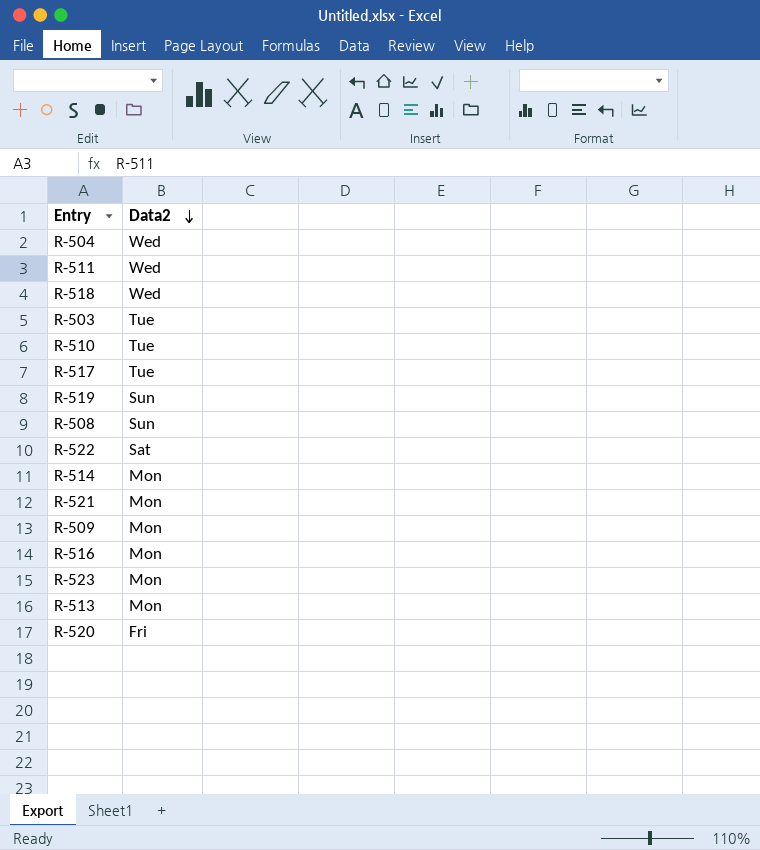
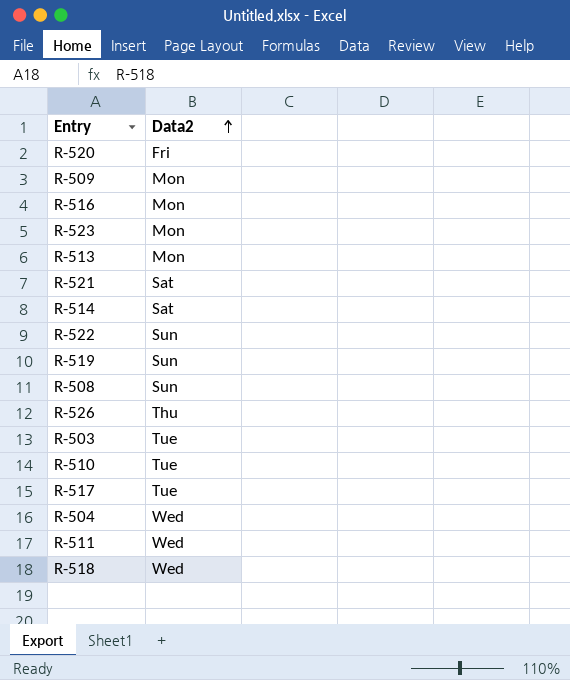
row order: Data2 descending -> Data2 ascending
R-521 | Data2: Mon -> Sat
R-514 | Data2: Mon -> Sat
R-522 | Data2: Sat -> Sun
row R-526: none -> Thu

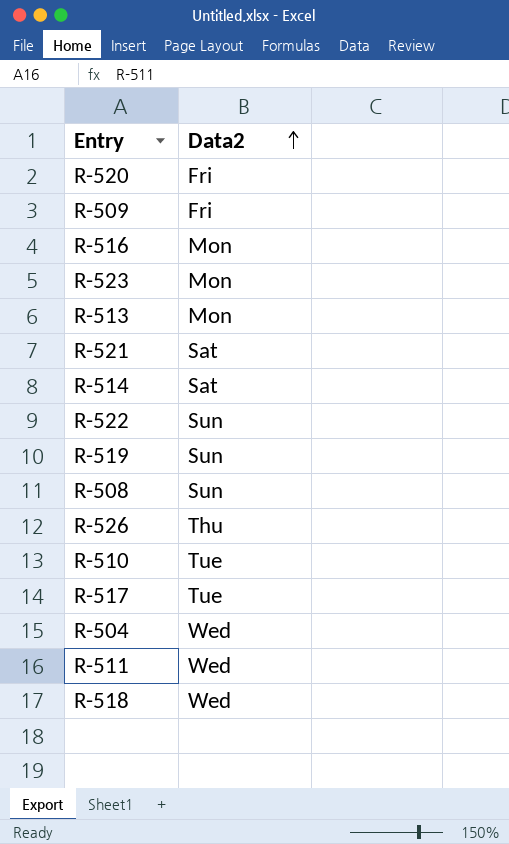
row R-503: Tue -> none
R-509 | Data2: Mon -> Fri

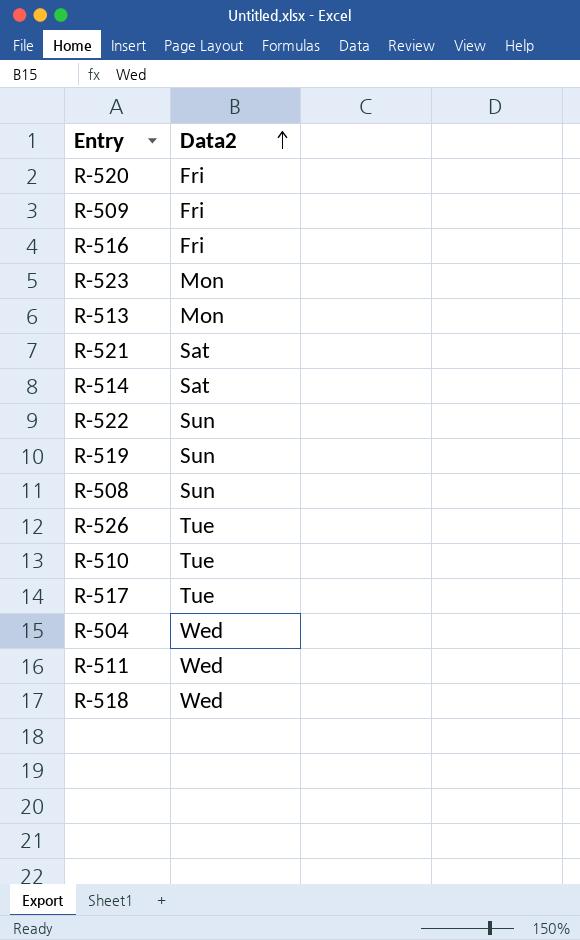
R-516 | Data2: Mon -> Fri
R-526 | Data2: Thu -> Tue

